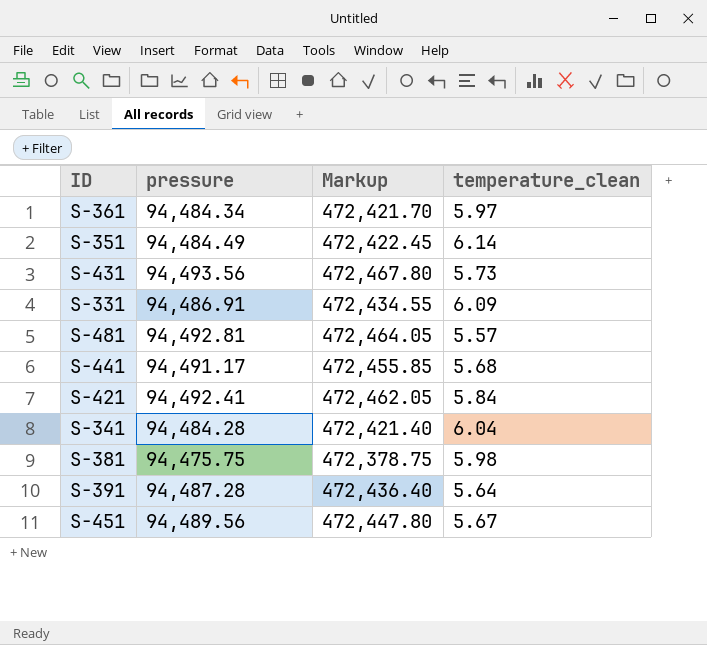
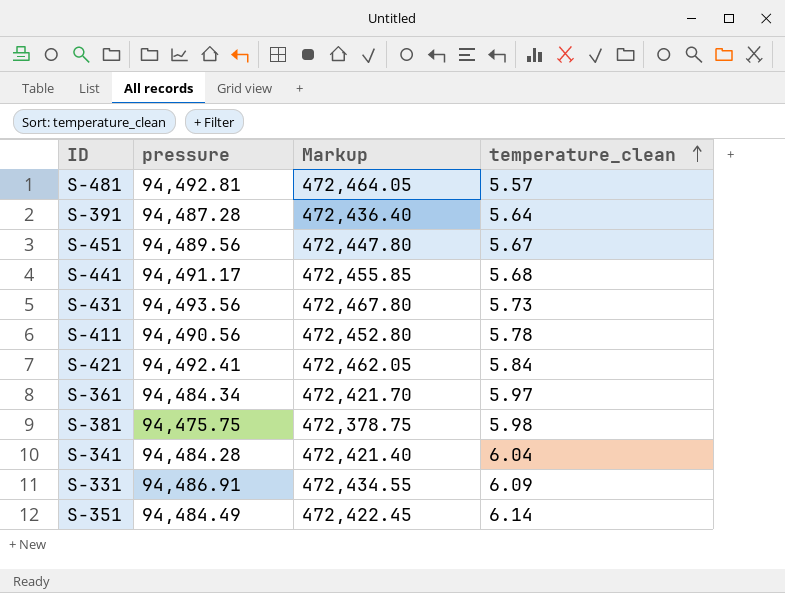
row order: none -> temperature_clean ascending
row S-411: none -> 94,490.56 | 472,452.80 | 5.78

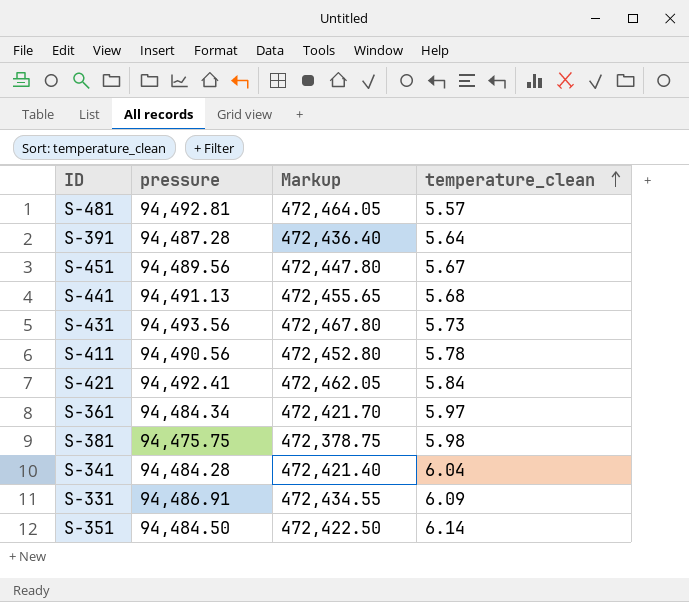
S-441 | pressure: 94,491.17 -> 94,491.13
S-441 | Markup: 472,455.85 -> 472,455.65
S-351 | pressure: 94,484.49 -> 94,484.50
S-351 | Markup: 472,422.45 -> 472,422.50

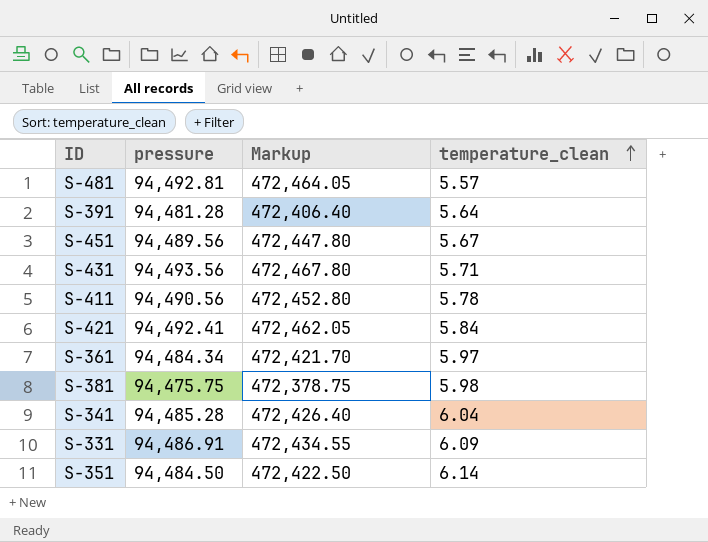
row S-441: 94,491.13 | 472,455.65 | 5.68 -> none
S-391 | pressure: 94,487.28 -> 94,481.28
S-391 | Markup: 472,436.40 -> 472,406.40
S-431 | temperature_clean: 5.73 -> 5.71
S-341 | pressure: 94,484.28 -> 94,485.28
S-341 | Markup: 472,421.40 -> 472,426.40

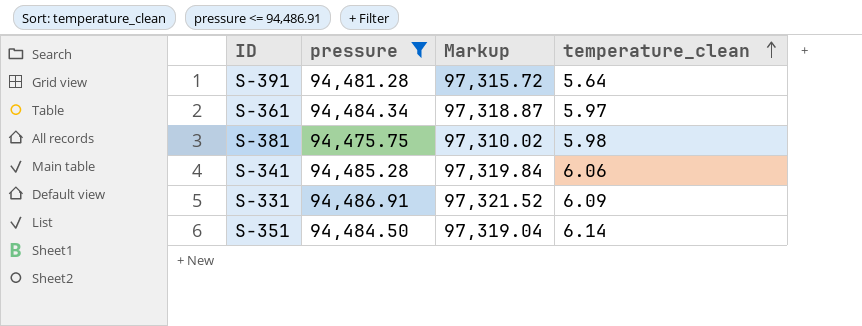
filter: none -> pressure <= 94,486.91
column Markup | formula: [pressure] * 5 -> [pressure] * 1.03
S-341 | temperature_clean: 6.04 -> 6.06

